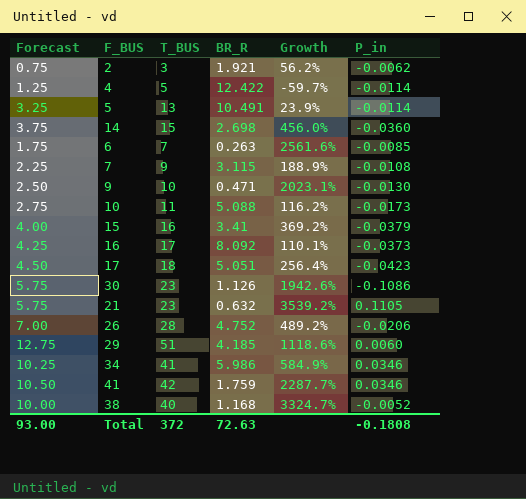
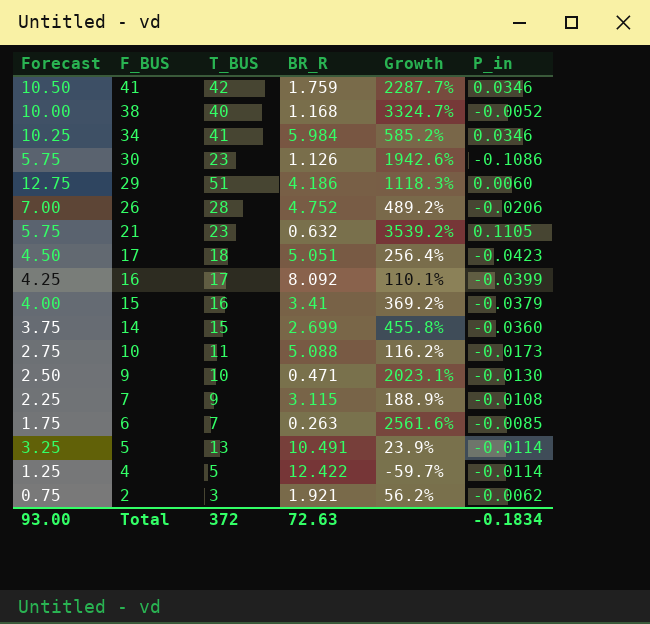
row order: none -> F_BUS descending
34 | BR_R: 5.986 -> 5.984
34 | Growth: 584.9% -> 585.2%
29 | BR_R: 4.185 -> 4.186
29 | Growth: 1118.6% -> 1118.3%
16 | P_in: -0.0373 -> -0.0399
14 | BR_R: 2.698 -> 2.699
14 | Growth: 456.0% -> 455.8%
Total | P_in: -0.1808 -> -0.1834

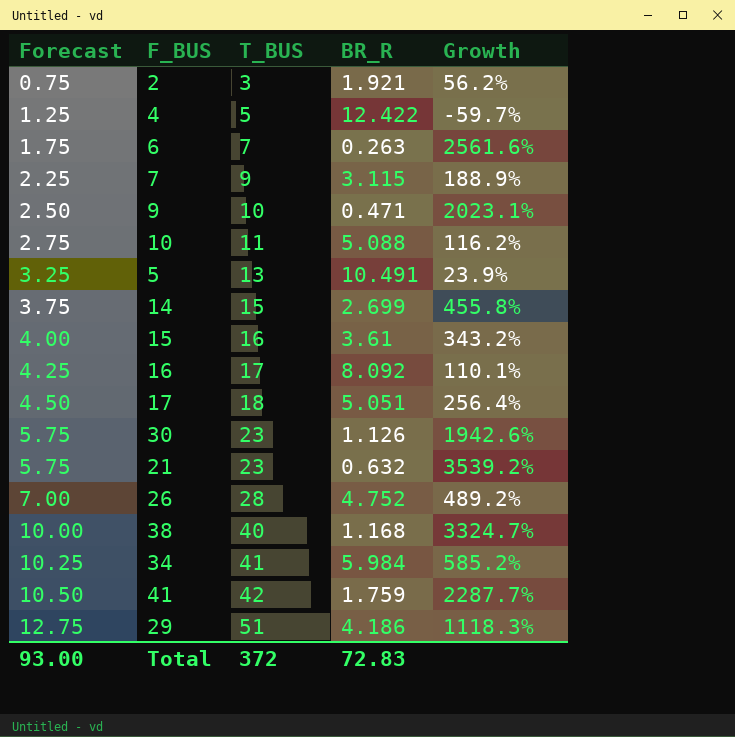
row order: F_BUS descending -> Forecast ascending
column P_in | position: 6 -> none
15 | BR_R: 3.41 -> 3.61
15 | Growth: 369.2% -> 343.2%
Total | BR_R: 72.63 -> 72.83

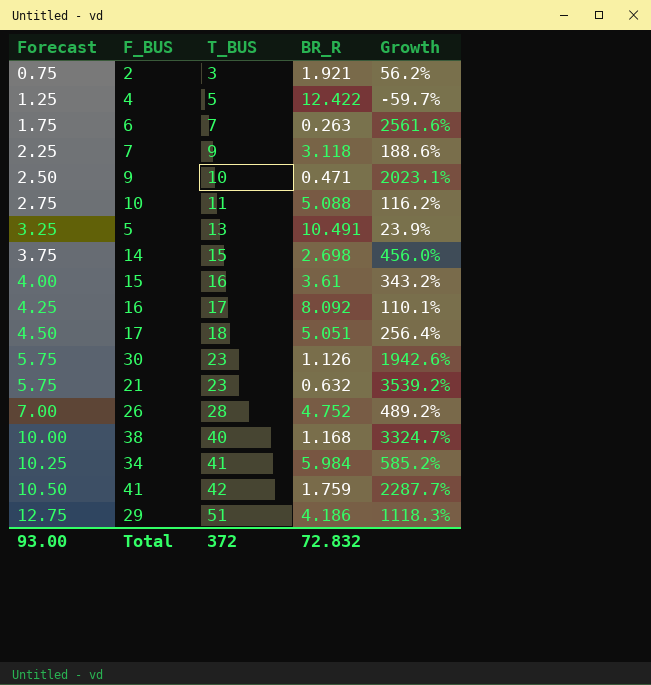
7 | BR_R: 3.115 -> 3.118
7 | Growth: 188.9% -> 188.6%
14 | BR_R: 2.699 -> 2.698
14 | Growth: 455.8% -> 456.0%
Total | BR_R: 72.83 -> 72.832

